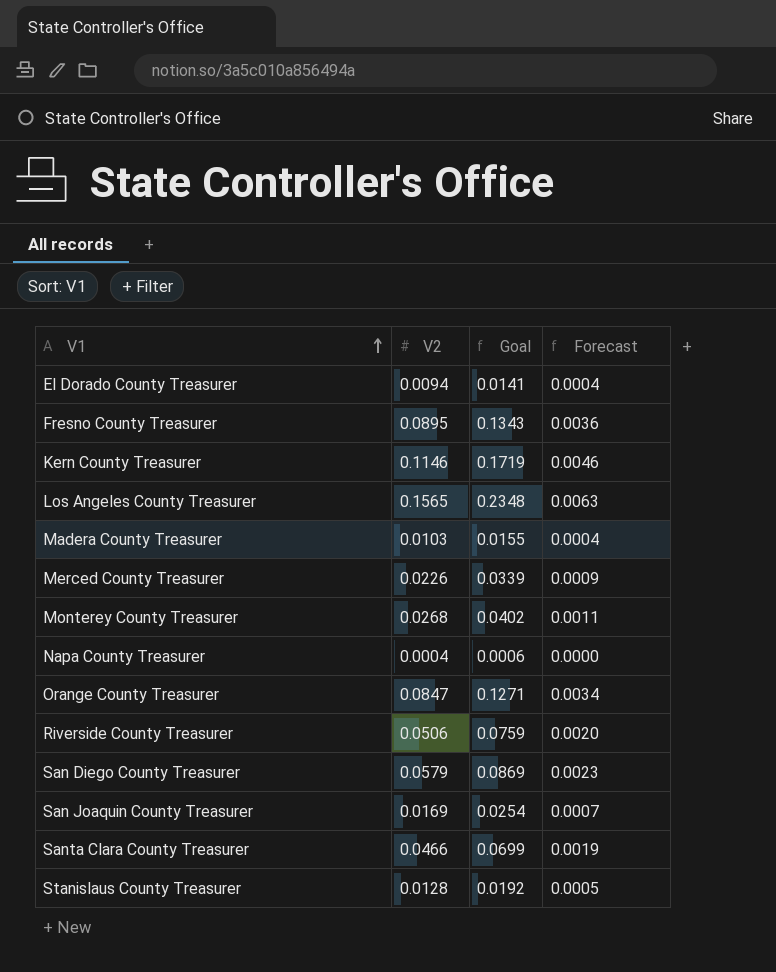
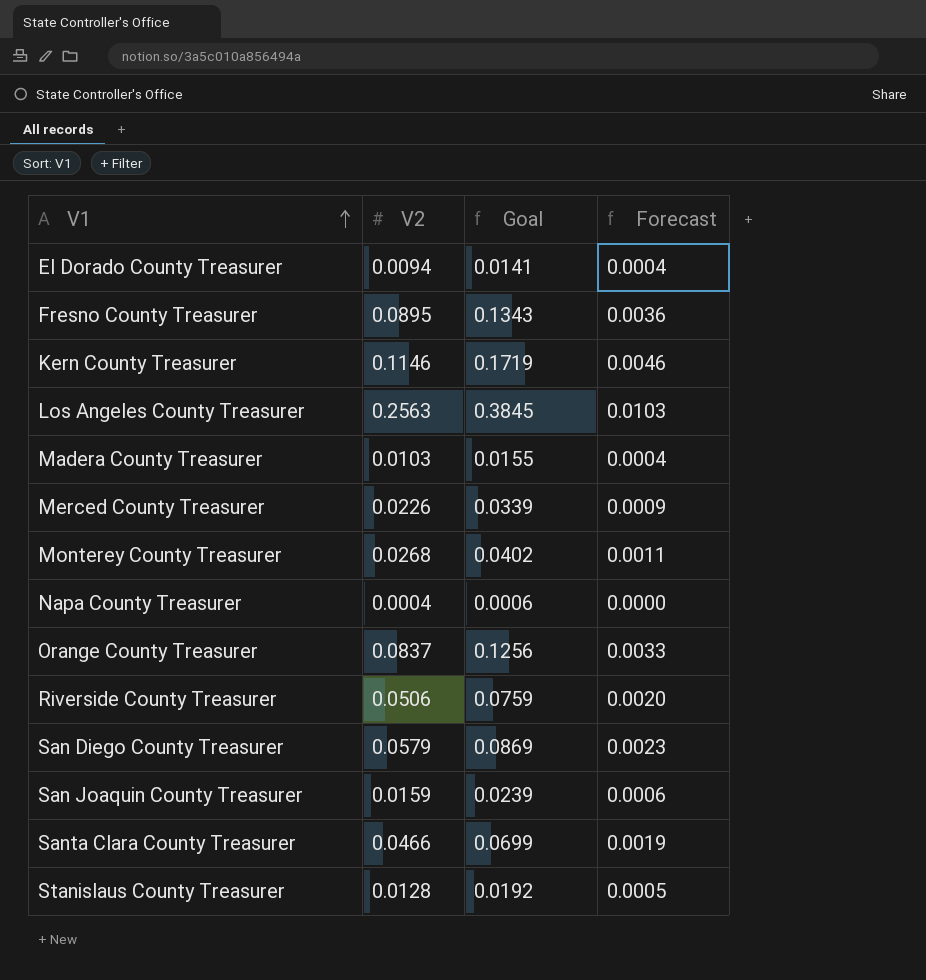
Los Angeles County Treasurer | V2: 0.1565 -> 0.2563
Los Angeles County Treasurer | Goal: 0.2348 -> 0.3845
Los Angeles County Treasurer | Forecast: 0.0063 -> 0.0103
Orange County Treasurer | V2: 0.0847 -> 0.0837
Orange County Treasurer | Goal: 0.1271 -> 0.1256
Orange County Treasurer | Forecast: 0.0034 -> 0.0033
San Joaquin County Treasurer | V2: 0.0169 -> 0.0159
San Joaquin County Treasurer | Goal: 0.0254 -> 0.0239
San Joaquin County Treasurer | Forecast: 0.0007 -> 0.0006

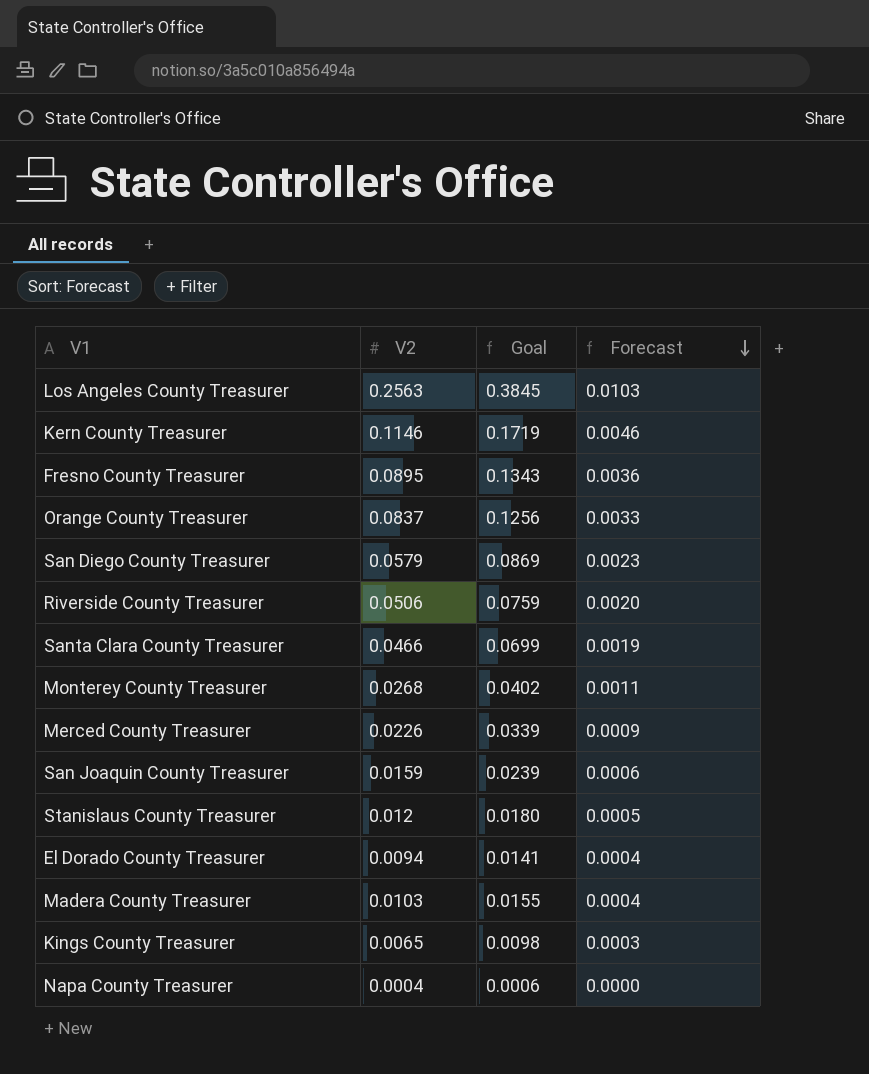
row order: V1 ascending -> Forecast descending
Stanislaus County Treasurer | V2: 0.0128 -> 0.012
Stanislaus County Treasurer | Goal: 0.0192 -> 0.0180
row Kings County Treasurer: none -> 0.0065 | 0.0098 | 0.0003

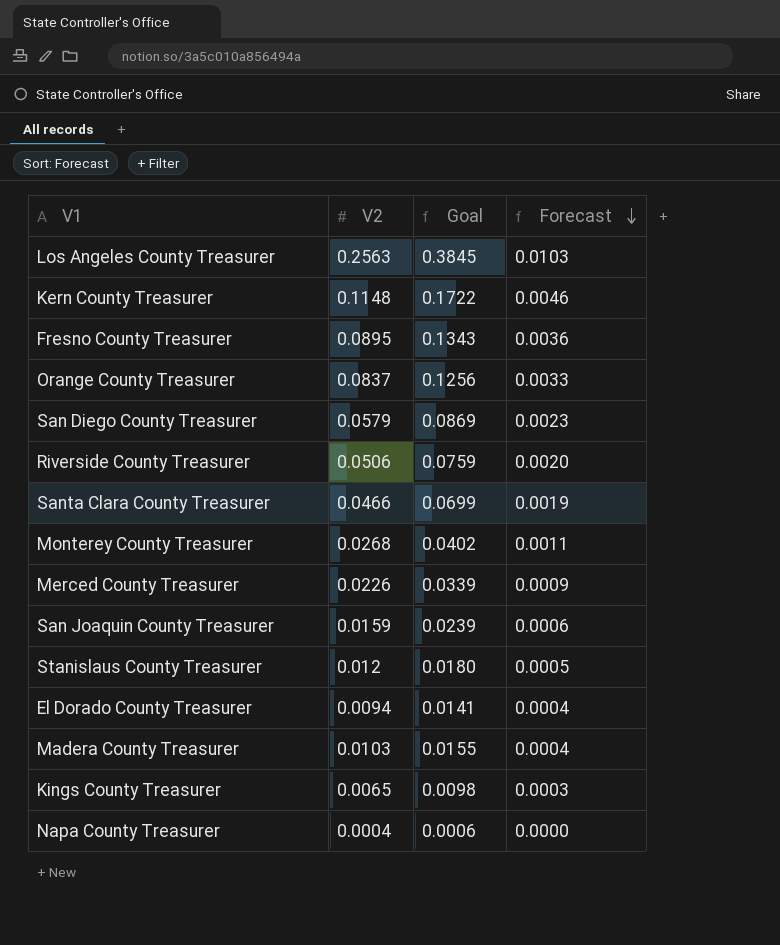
Kern County Treasurer | V2: 0.1146 -> 0.1148
Kern County Treasurer | Goal: 0.1719 -> 0.1722

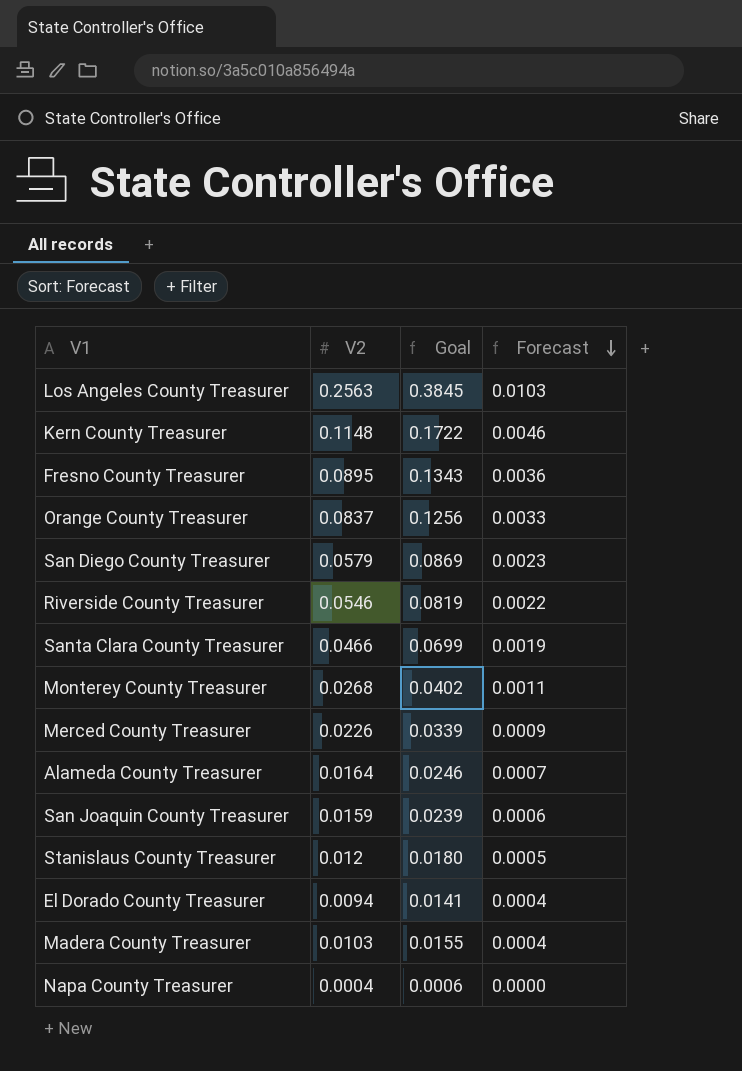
row Kings County Treasurer: 0.0065 | 0.0098 | 0.0003 -> none
Riverside County Treasurer | V2: 0.0506 -> 0.0546
Riverside County Treasurer | Goal: 0.0759 -> 0.0819
Riverside County Treasurer | Forecast: 0.0020 -> 0.0022
row Alameda County Treasurer: none -> 0.0164 | 0.0246 | 0.0007

